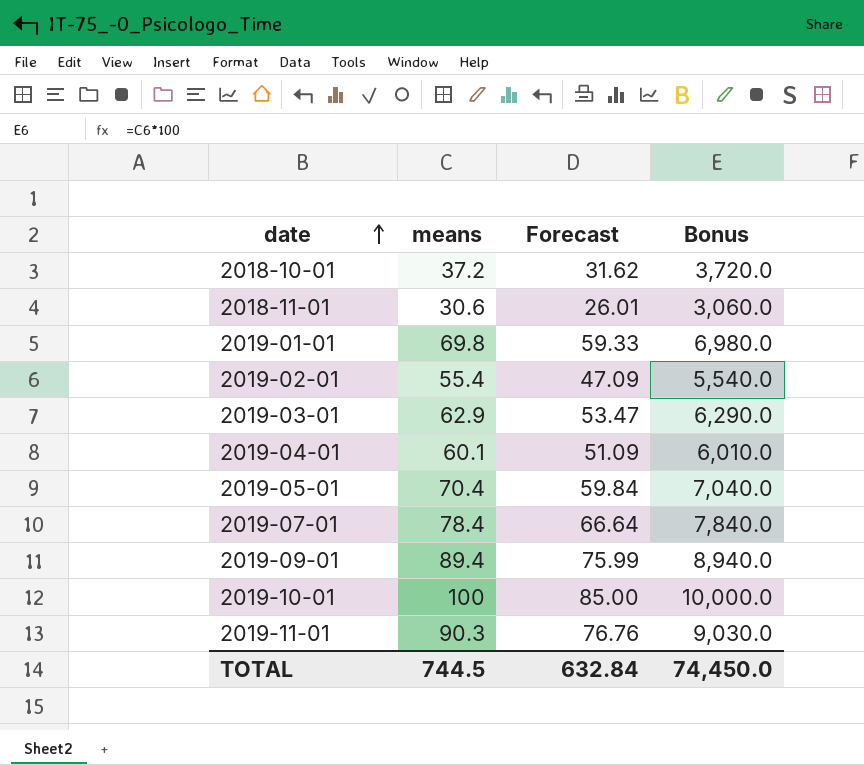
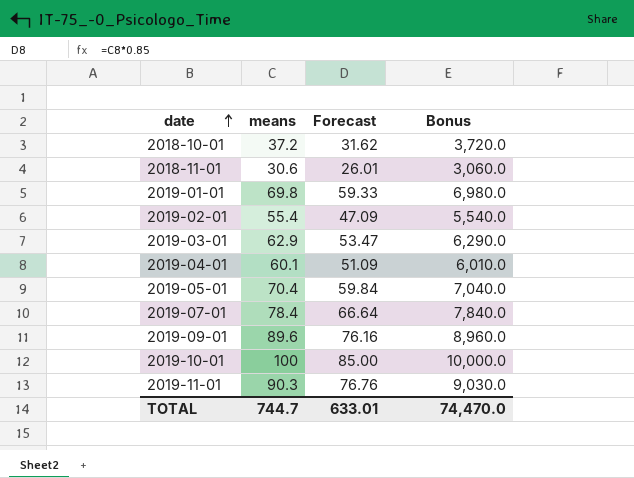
2019-09-01 | means: 89.4 -> 89.6
2019-09-01 | Forecast: 75.99 -> 76.16
2019-09-01 | Bonus: 8,940.0 -> 8,960.0
TOTAL | means: 744.5 -> 744.7
TOTAL | Forecast: 632.84 -> 633.01
TOTAL | Bonus: 74,450.0 -> 74,470.0

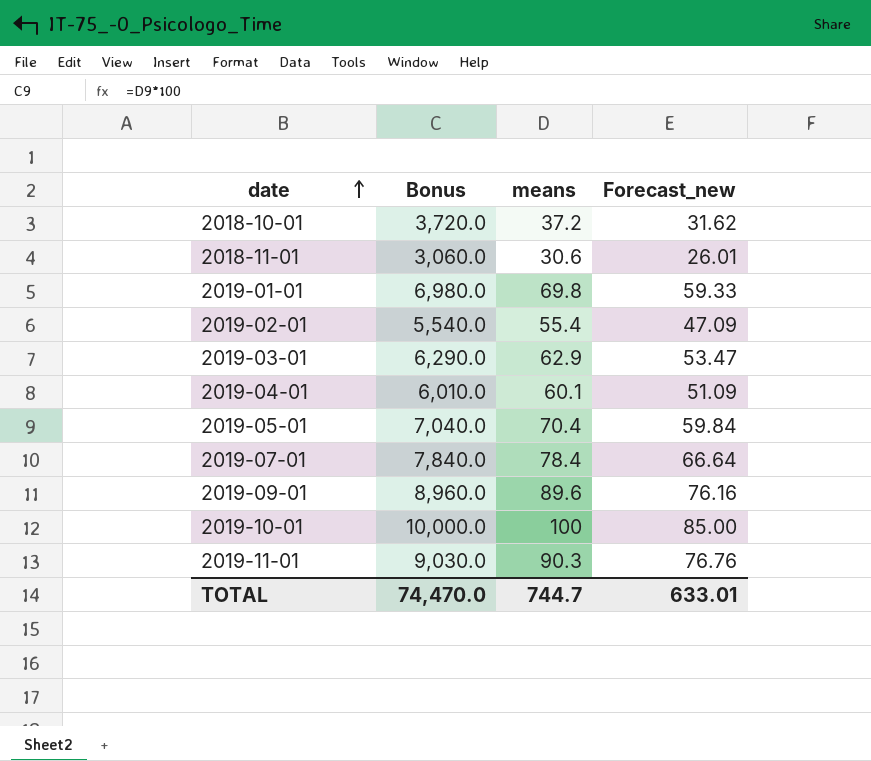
column Bonus | position: 4 -> 2
column name: Forecast -> Forecast_new

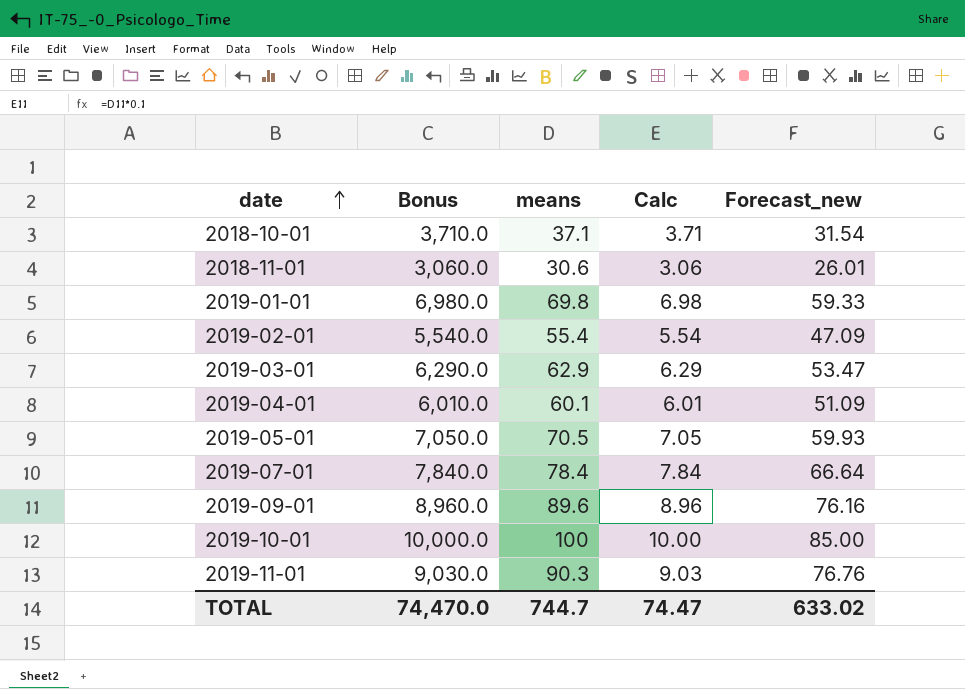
column Calc | formula: none -> [means] * 0.1
2018-10-01 | Bonus: 3,720.0 -> 3,710.0
2018-10-01 | means: 37.2 -> 37.1
2018-10-01 | Forecast_new: 31.62 -> 31.54
2019-05-01 | Bonus: 7,040.0 -> 7,050.0
2019-05-01 | means: 70.4 -> 70.5
2019-05-01 | Forecast_new: 59.84 -> 59.93
TOTAL | Forecast_new: 633.01 -> 633.02

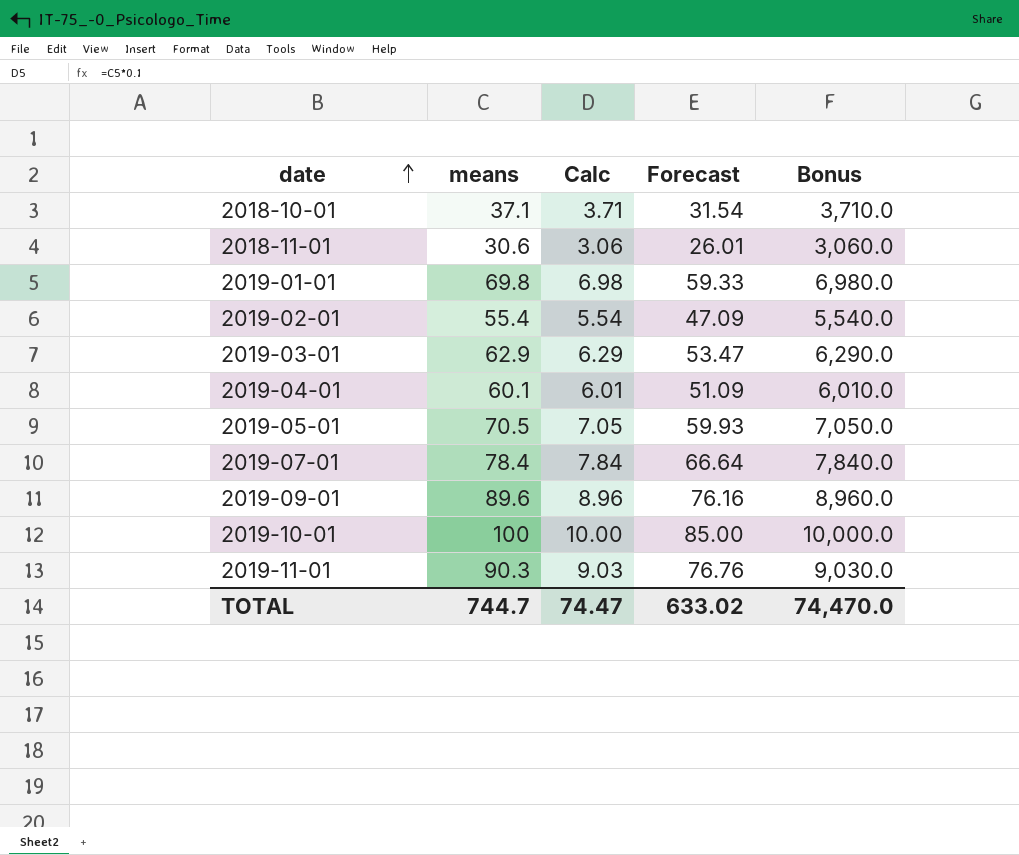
column name: Forecast_new -> Forecast
column Bonus | position: 2 -> 5

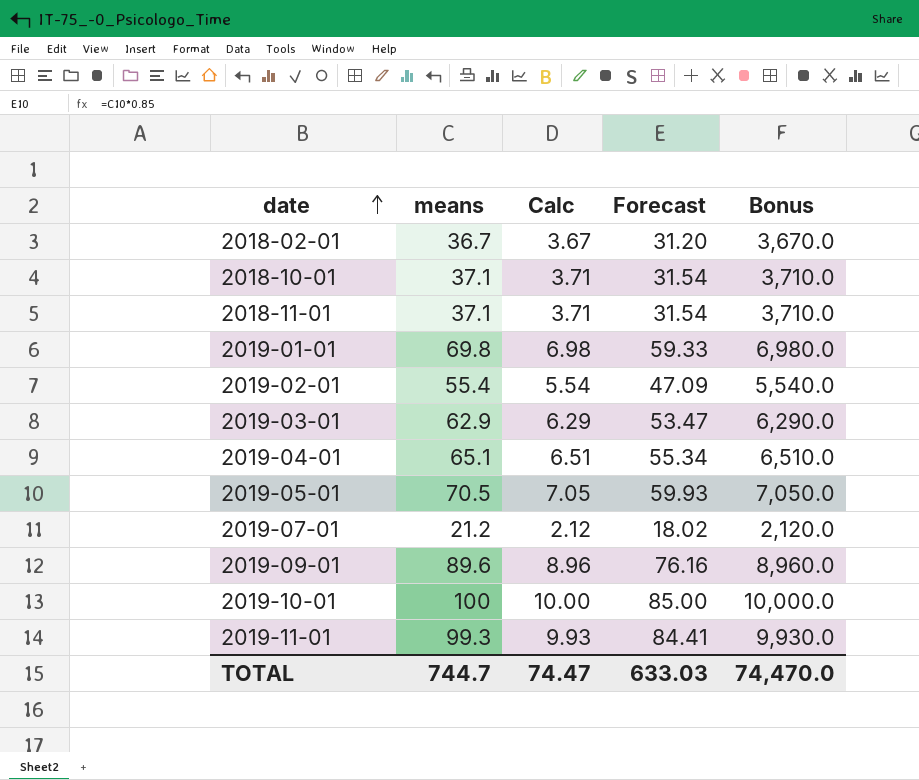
row 2018-02-01: none -> 36.7 | 3.67 | 31.20 | 3,670.0
2018-11-01 | means: 30.6 -> 37.1
2018-11-01 | Calc: 3.06 -> 3.71
2018-11-01 | Forecast: 26.01 -> 31.54
2018-11-01 | Bonus: 3,060.0 -> 3,710.0
2019-04-01 | means: 60.1 -> 65.1
2019-04-01 | Calc: 6.01 -> 6.51
2019-04-01 | Forecast: 51.09 -> 55.34
2019-04-01 | Bonus: 6,010.0 -> 6,510.0
2019-07-01 | means: 78.4 -> 21.2
2019-07-01 | Calc: 7.84 -> 2.12
2019-07-01 | Forecast: 66.64 -> 18.02
2019-07-01 | Bonus: 7,840.0 -> 2,120.0
2019-11-01 | means: 90.3 -> 99.3
2019-11-01 | Calc: 9.03 -> 9.93
2019-11-01 | Forecast: 76.76 -> 84.41
2019-11-01 | Bonus: 9,030.0 -> 9,930.0
TOTAL | Forecast: 633.02 -> 633.03

